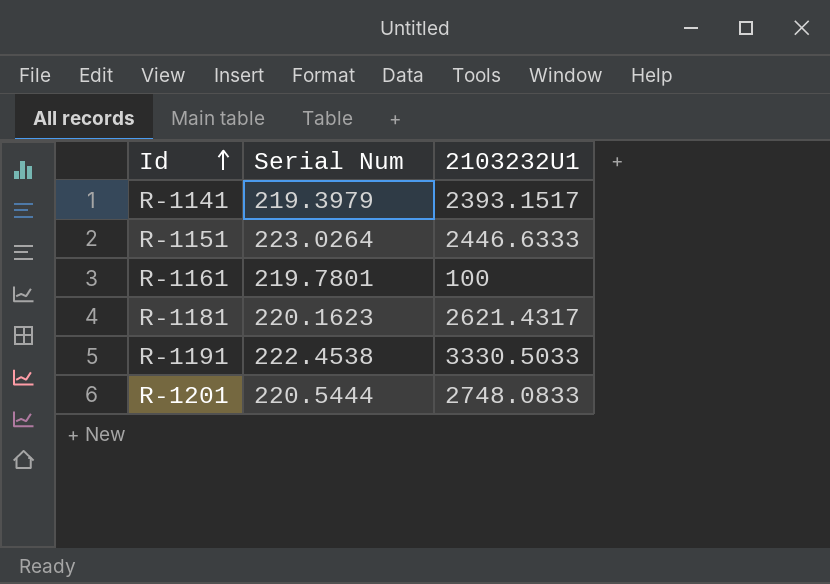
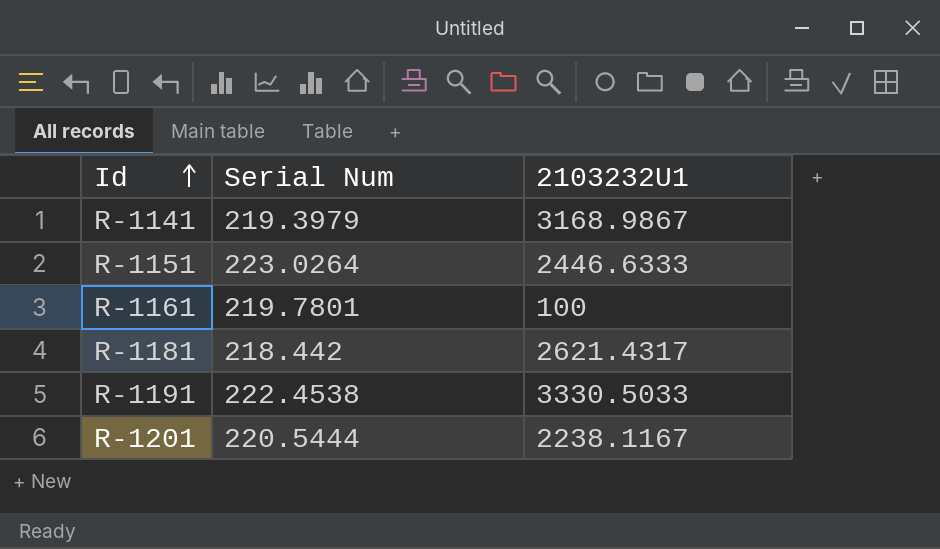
R-1141 | 2103232U1: 2393.1517 -> 3168.9867
R-1181 | Serial Num: 220.1623 -> 218.442
R-1201 | 2103232U1: 2748.0833 -> 2238.1167

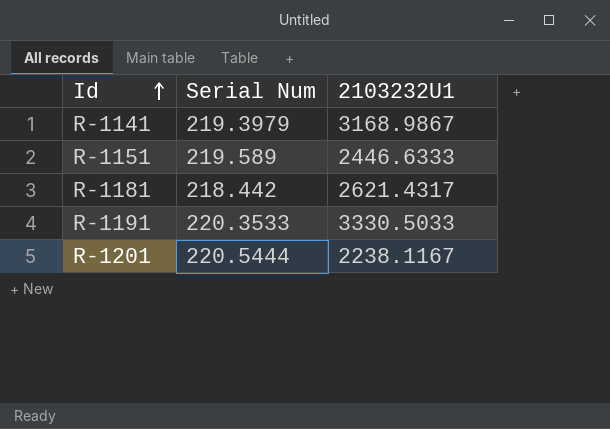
row R-1161: 219.7801 | 100 -> none
R-1151 | Serial Num: 223.0264 -> 219.589
R-1191 | Serial Num: 222.4538 -> 220.3533

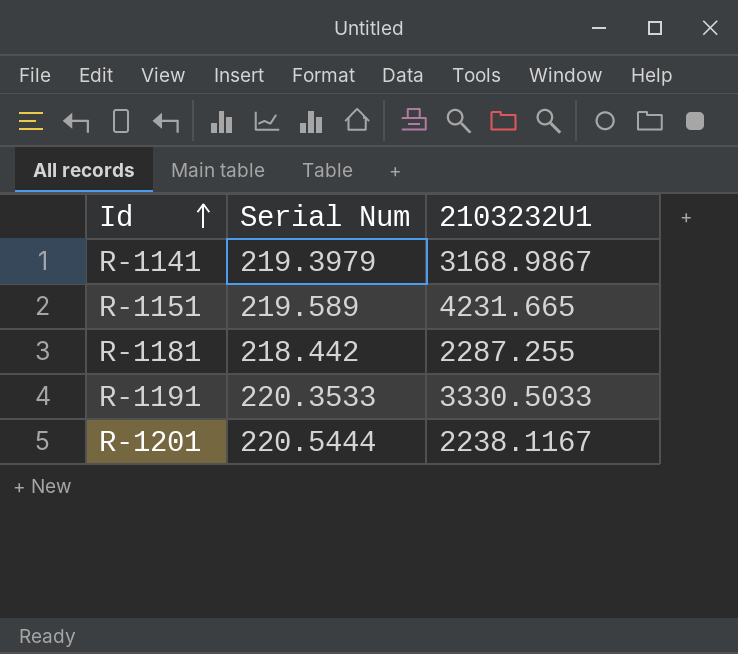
R-1151 | 2103232U1: 2446.6333 -> 4231.665
R-1181 | 2103232U1: 2621.4317 -> 2287.255

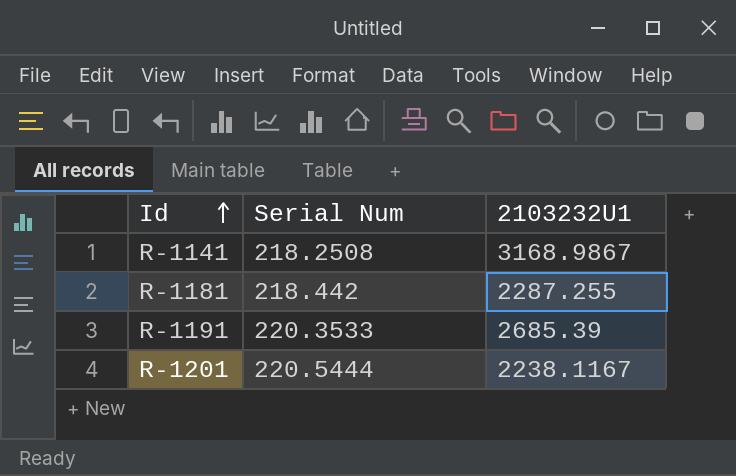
row R-1151: 219.589 | 4231.665 -> none
R-1141 | Serial Num: 219.3979 -> 218.2508
R-1191 | 2103232U1: 3330.5033 -> 2685.39

